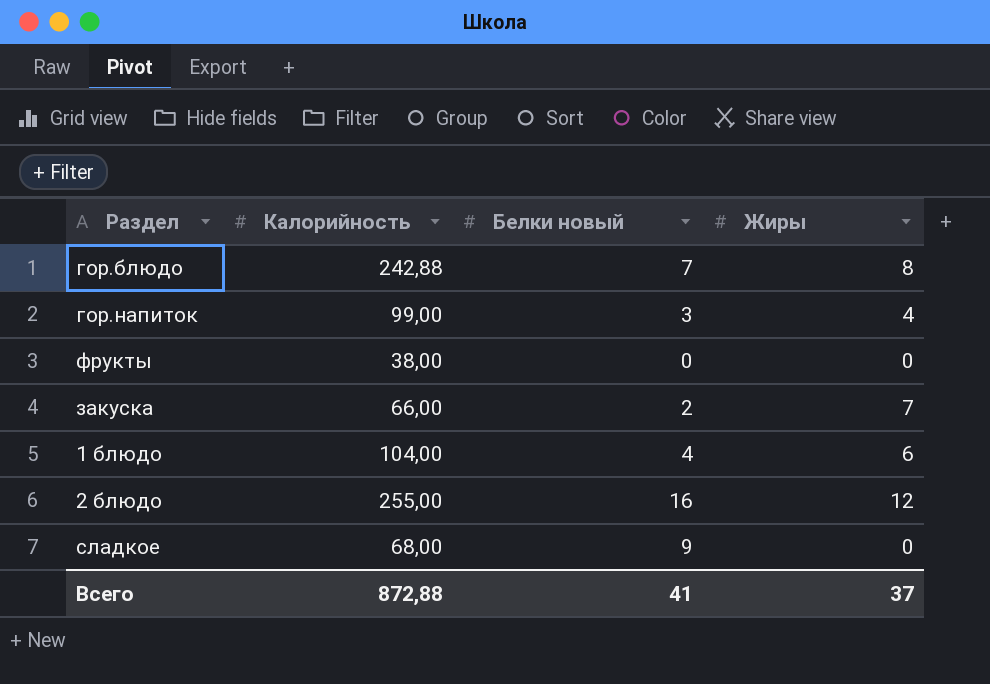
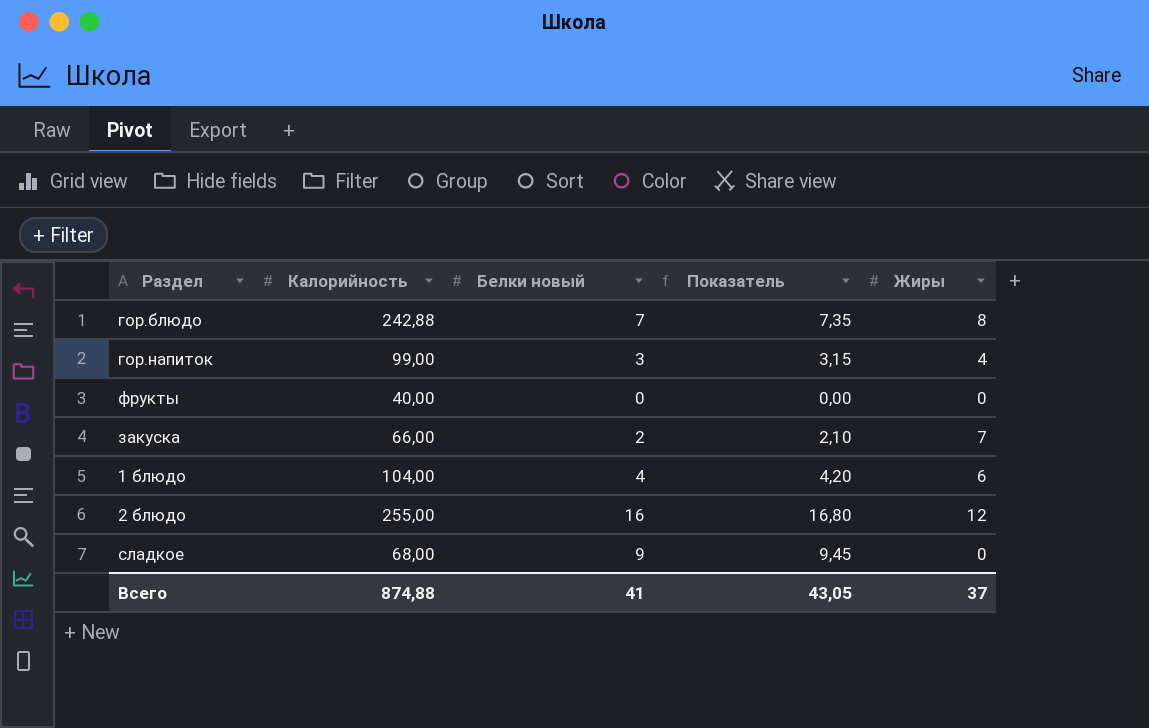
column Показатель | formula: none -> [Белки новый] * 1,05
фрукты | Калорийность: 38,00 -> 40,00
Всего | Калорийность: 872,88 -> 874,88

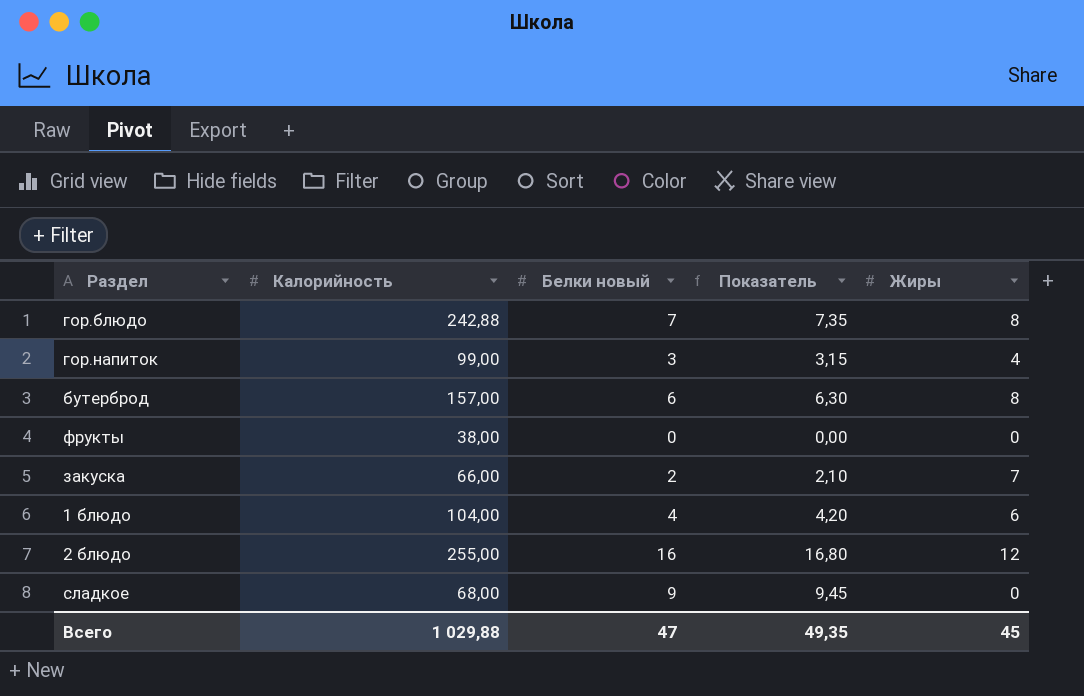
row бутерброд: none -> 157,00 | 6 | 6,30 | 8
фрукты | Калорийность: 40,00 -> 38,00
Всего | Калорийность: 874,88 -> 1 029,88
Всего | Белки новый: 41 -> 47
Всего | Показатель: 43,05 -> 49,35
Всего | Жиры: 37 -> 45

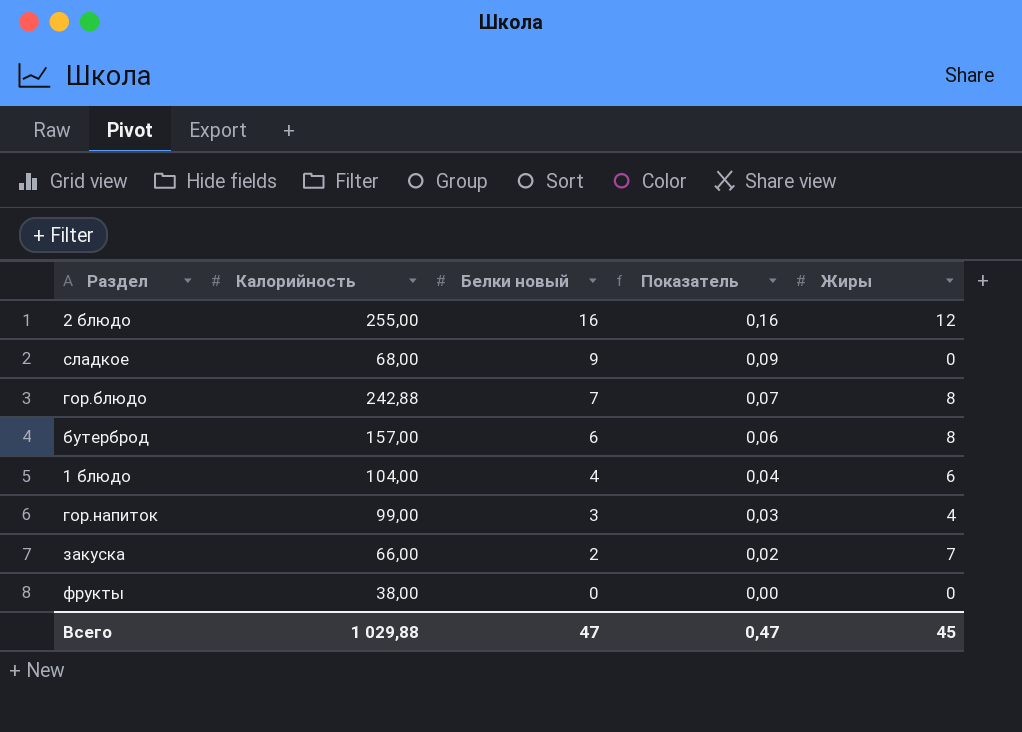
row order: none -> Белки новый descending
column Показатель | formula: [Белки новый] * 1,05 -> [Белки новый] * 0,01
Всего | Показатель: 49,35 -> 0,47

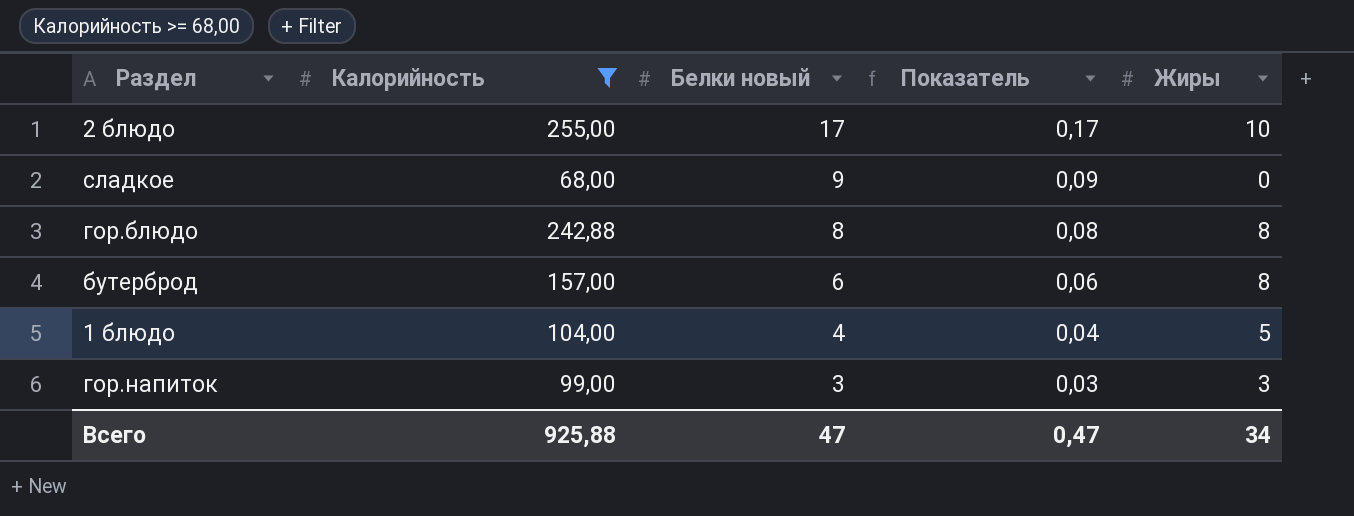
filter: none -> Калорийность >= 68,00
2 блюдо | Белки новый: 16 -> 17
2 блюдо | Показатель: 0,16 -> 0,17
2 блюдо | Жиры: 12 -> 10
гор.блюдо | Белки новый: 7 -> 8
гор.блюдо | Показатель: 0,07 -> 0,08
1 блюдо | Жиры: 6 -> 5
гор.напиток | Жиры: 4 -> 3
Всего | Калорийность: 1 029,88 -> 925,88
Всего | Жиры: 45 -> 34

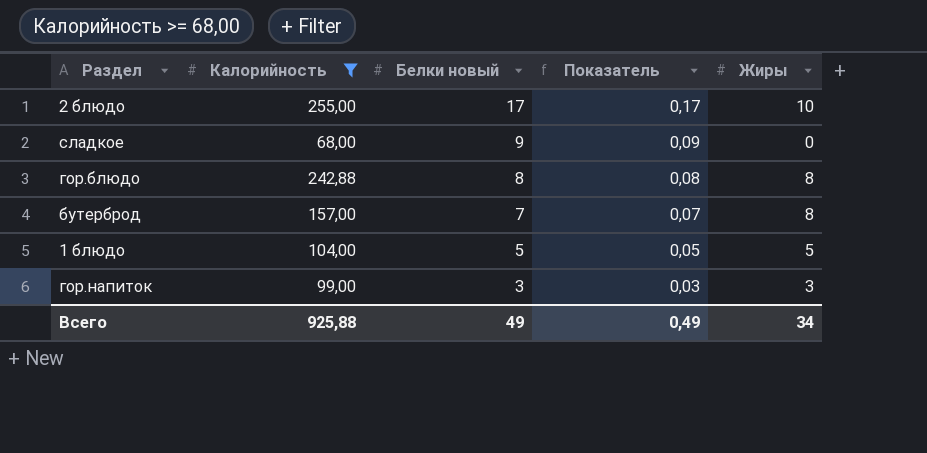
бутерброд | Белки новый: 6 -> 7
бутерброд | Показатель: 0,06 -> 0,07
1 блюдо | Белки новый: 4 -> 5
1 блюдо | Показатель: 0,04 -> 0,05
Всего | Белки новый: 47 -> 49
Всего | Показатель: 0,47 -> 0,49

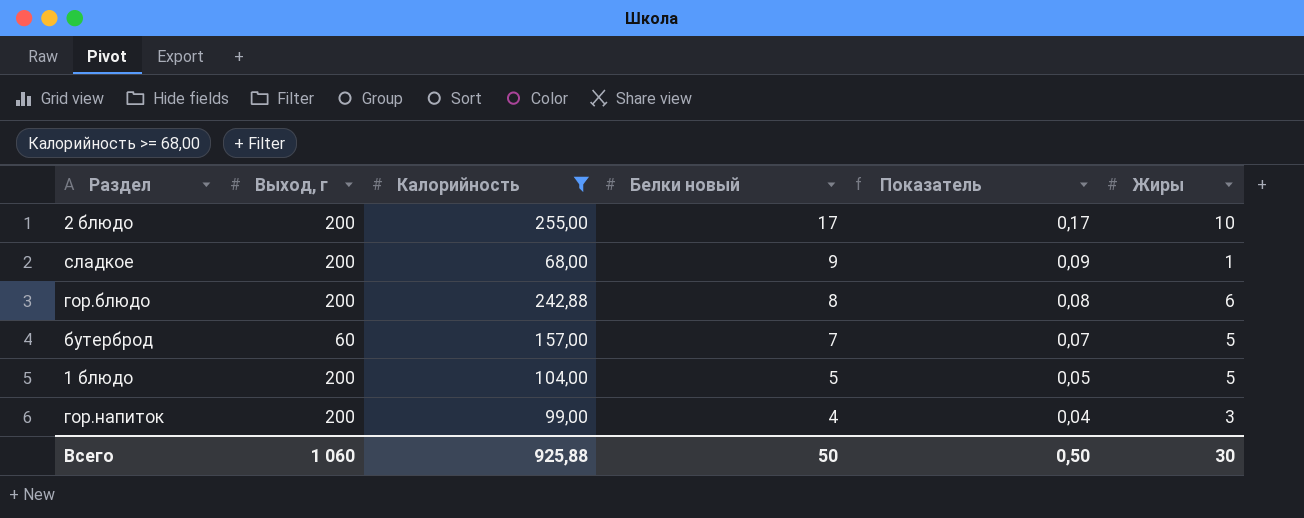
column Выход, г | position: none -> 2
сладкое | Жиры: 0 -> 1
гор.блюдо | Жиры: 8 -> 6
бутерброд | Жиры: 8 -> 5
гор.напиток | Белки новый: 3 -> 4
гор.напиток | Показатель: 0,03 -> 0,04
Всего | Белки новый: 49 -> 50
Всего | Показатель: 0,49 -> 0,50
Всего | Жиры: 34 -> 30

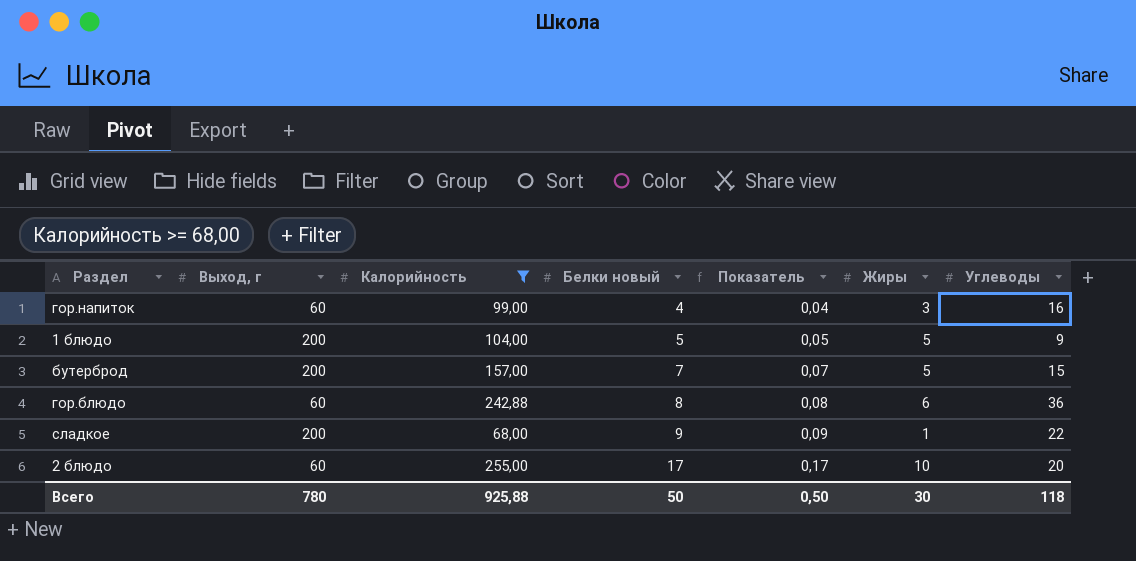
row order: Белки новый descending -> Белки новый ascending
column Углеводы | position: none -> 7
гор.напиток | Выход, г: 200 -> 60
бутерброд | Выход, г: 60 -> 200
гор.блюдо | Выход, г: 200 -> 60
2 блюдо | Выход, г: 200 -> 60
Всего | Выход, г: 1 060 -> 780

